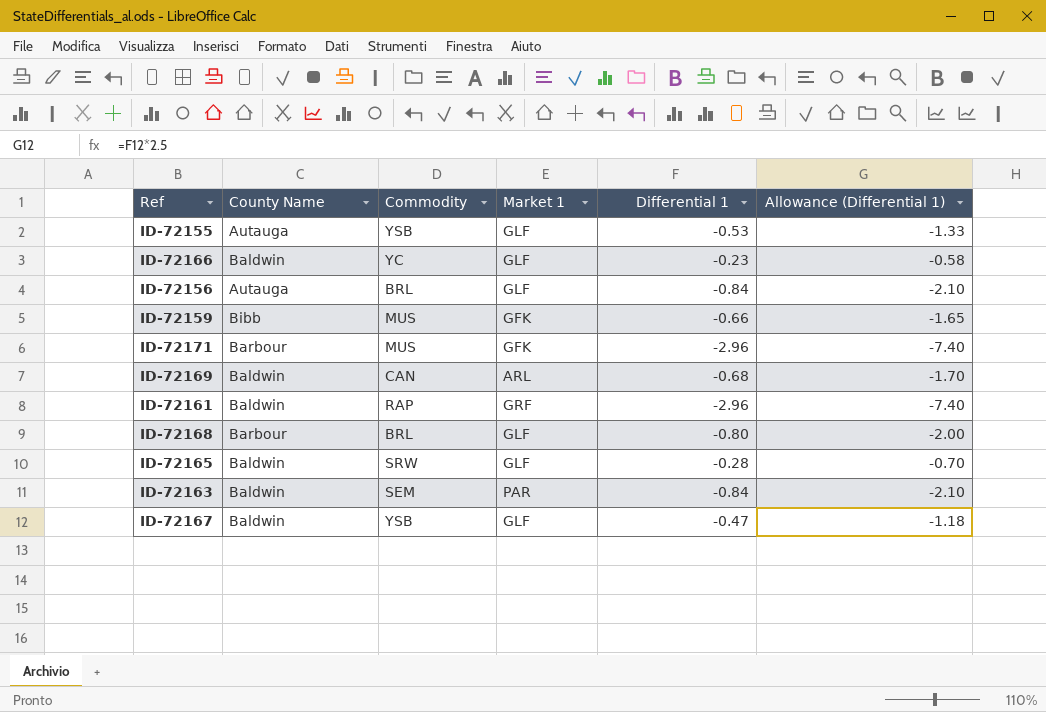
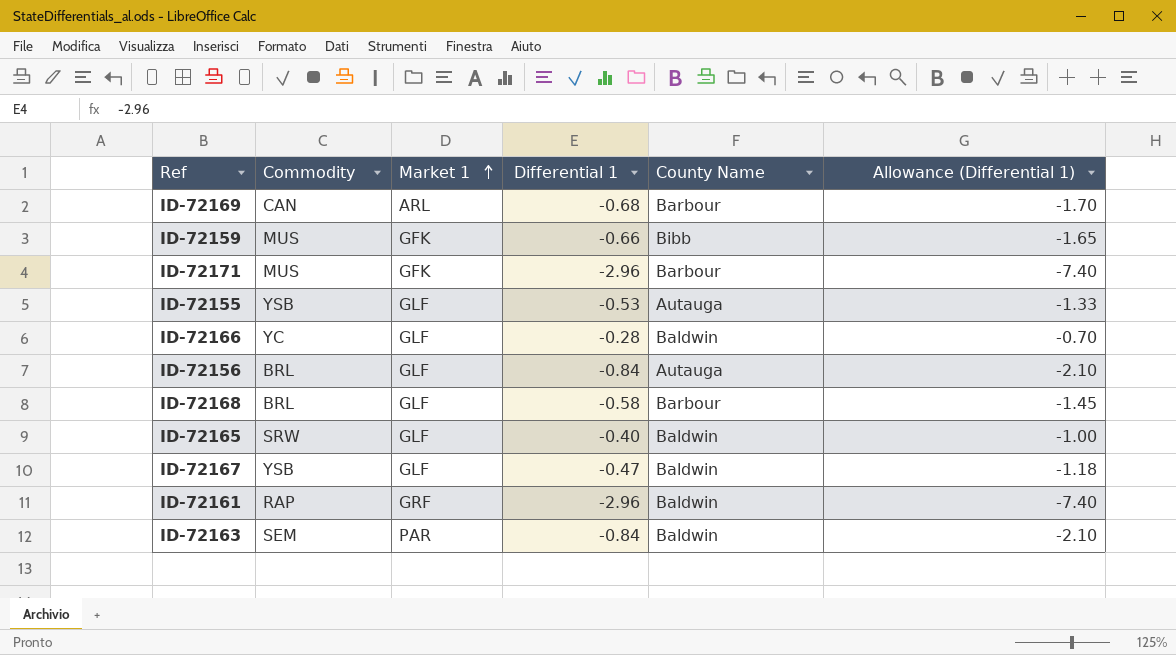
row order: none -> Market 1 ascending
column County Name | position: 2 -> 5
ID-72169 | County Name: Baldwin -> Barbour
ID-72166 | Differential 1: -0.23 -> -0.28
ID-72166 | Allowance (Differential 1): -0.58 -> -0.70
ID-72168 | Differential 1: -0.80 -> -0.58
ID-72168 | Allowance (Differential 1): -2.00 -> -1.45
ID-72165 | Differential 1: -0.28 -> -0.40
ID-72165 | Allowance (Differential 1): -0.70 -> -1.00

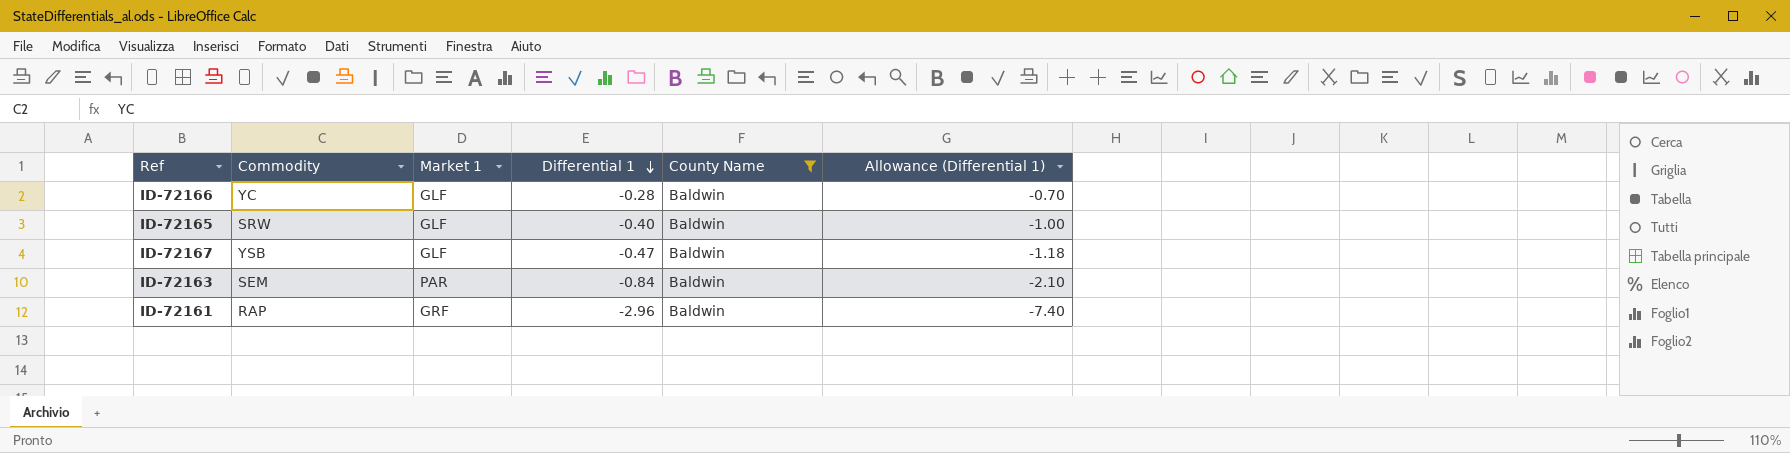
filter: none -> County Name = Baldwin
row order: Market 1 ascending -> Differential 1 descending

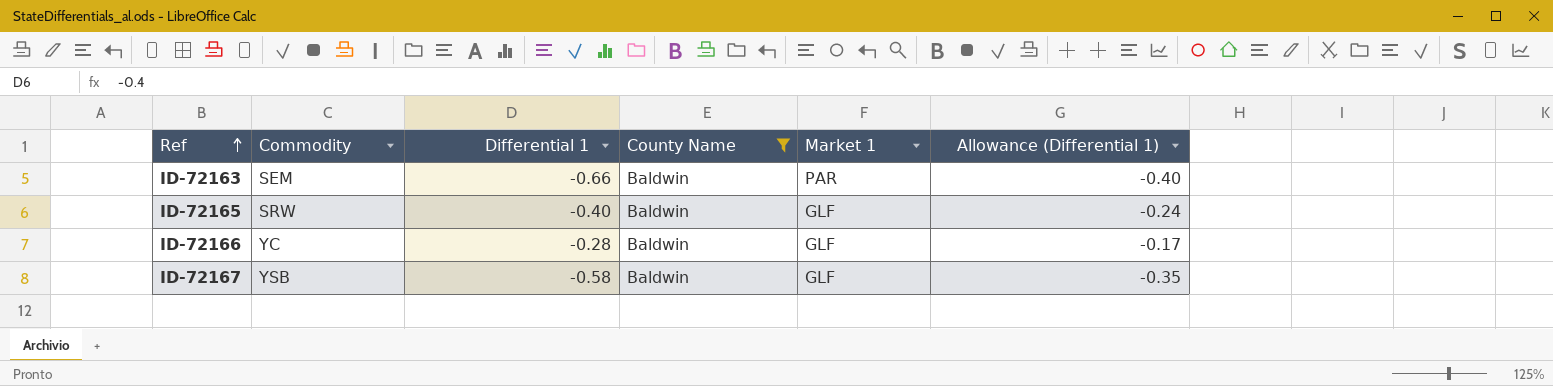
row order: Differential 1 descending -> Ref ascending
column Market 1 | position: 3 -> 5
column Allowance (Differential 1) | formula: [Differential 1] * 2.5 -> [Differential 1] * 0.6
row ID-72161: RAP | GRF | -2.96 | Baldwin | -7.40 -> none
ID-72163 | Differential 1: -0.84 -> -0.66
ID-72167 | Differential 1: -0.47 -> -0.58

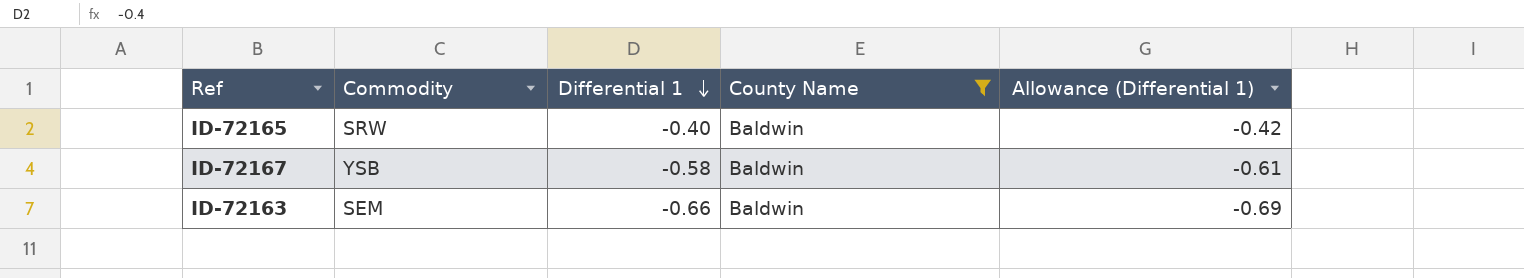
row order: Ref ascending -> Differential 1 descending
column Market 1 | position: 5 -> none
column Allowance (Differential 1) | formula: [Differential 1] * 0.6 -> [Differential 1] * 1.05
row ID-72166: YC | -0.28 | Baldwin | GLF | -0.17 -> none

